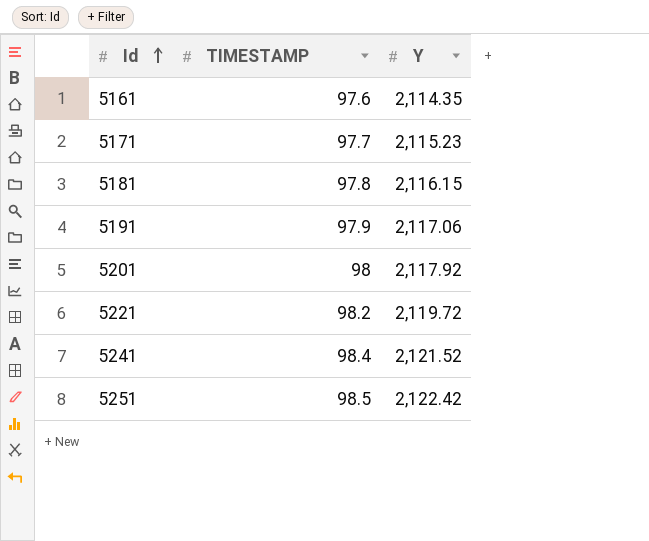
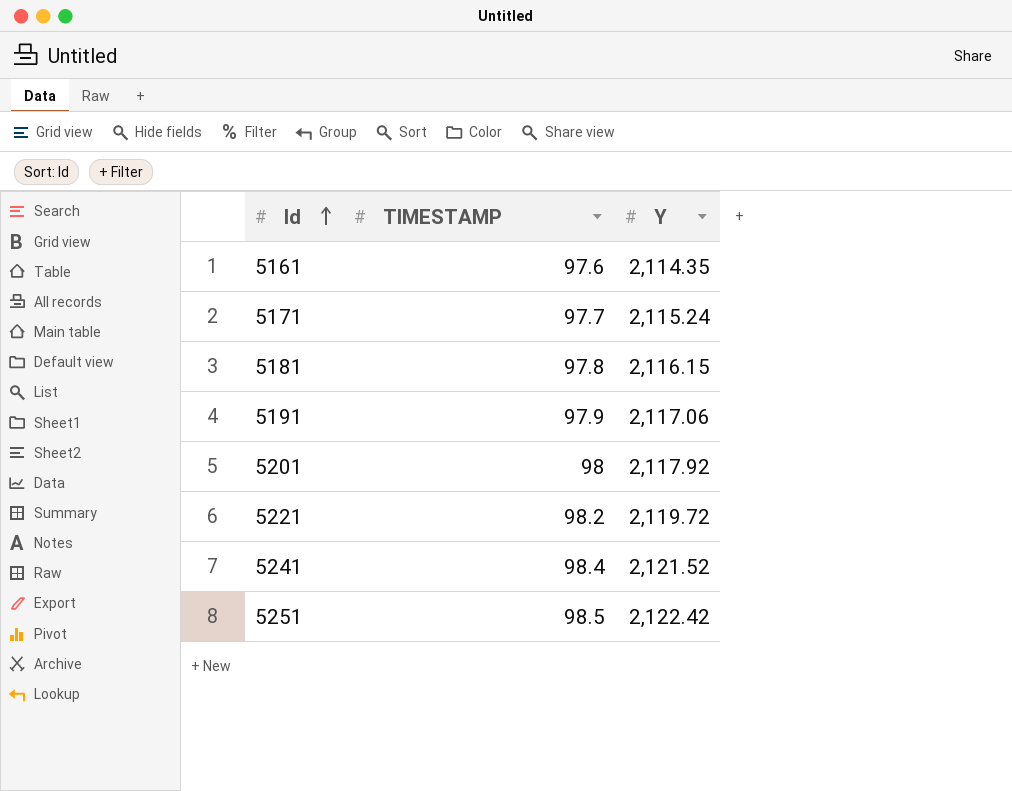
5171 | Y: 2,115.23 -> 2,115.24

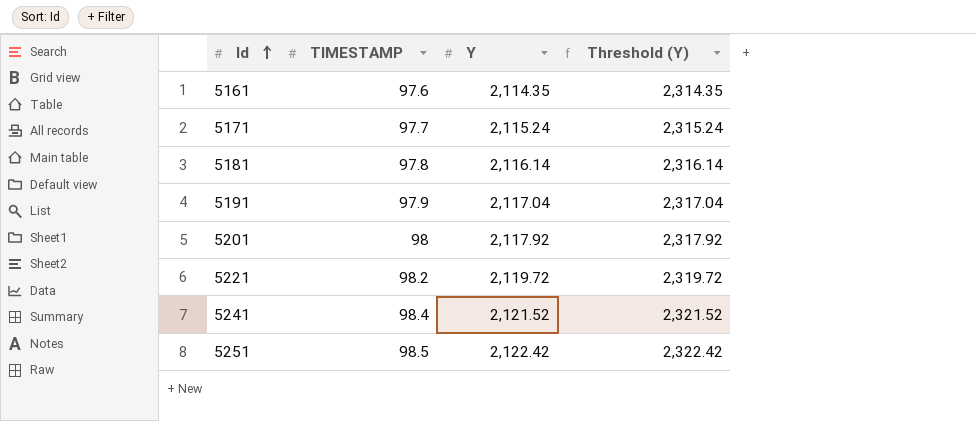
column Threshold (Y) | formula: none -> [Y] + 200
5181 | Y: 2,116.15 -> 2,116.14
5191 | Y: 2,117.06 -> 2,117.04

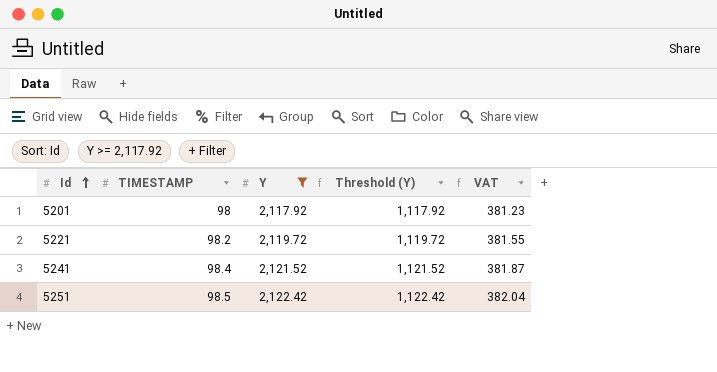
filter: none -> Y >= 2,117.92
column Threshold (Y) | formula: [Y] + 200 -> [Y] - 1000
column VAT | formula: none -> [Y] * 0.18

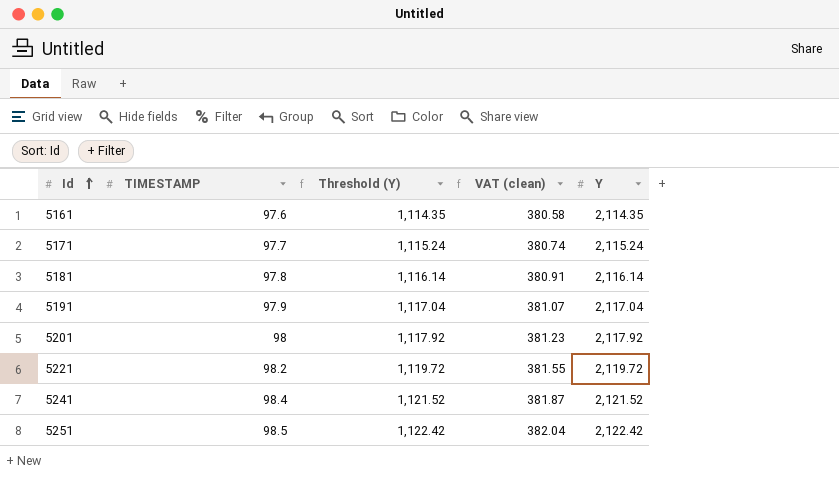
filter: Y >= 2,117.92 -> none
column name: VAT -> VAT (clean)
column Y | position: 3 -> 5

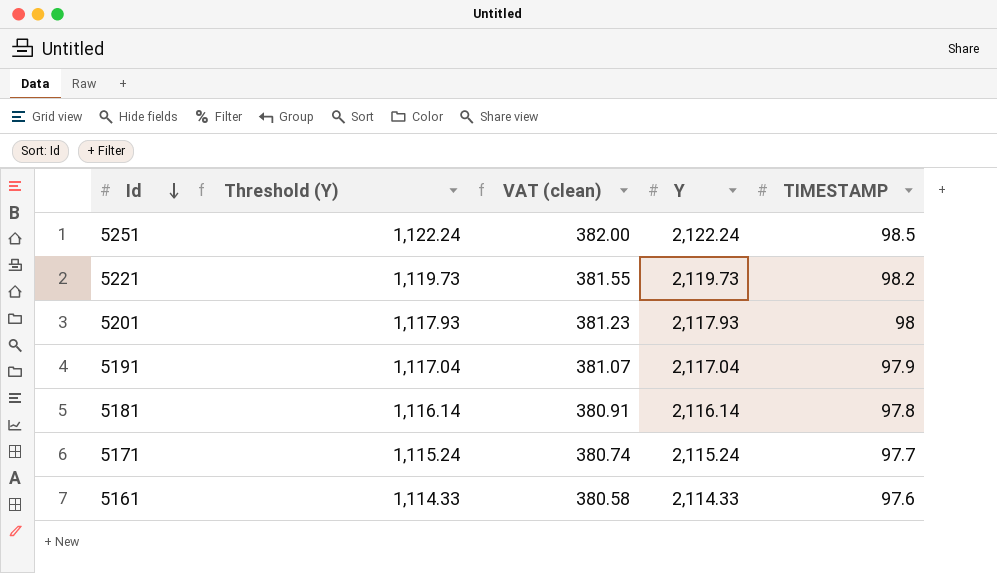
row order: Id ascending -> Id descending
column TIMESTAMP | position: 2 -> 5
row 5241: 98.4 | 1,121.52 | 381.87 | 2,121.52 -> none
5251 | Threshold (Y): 1,122.42 -> 1,122.24
5251 | VAT (clean): 382.04 -> 382.00
5251 | Y: 2,122.42 -> 2,122.24
5221 | Threshold (Y): 1,119.72 -> 1,119.73
5221 | Y: 2,119.72 -> 2,119.73
5201 | Threshold (Y): 1,117.92 -> 1,117.93
5201 | Y: 2,117.92 -> 2,117.93
5161 | Threshold (Y): 1,114.35 -> 1,114.33
5161 | Y: 2,114.35 -> 2,114.33

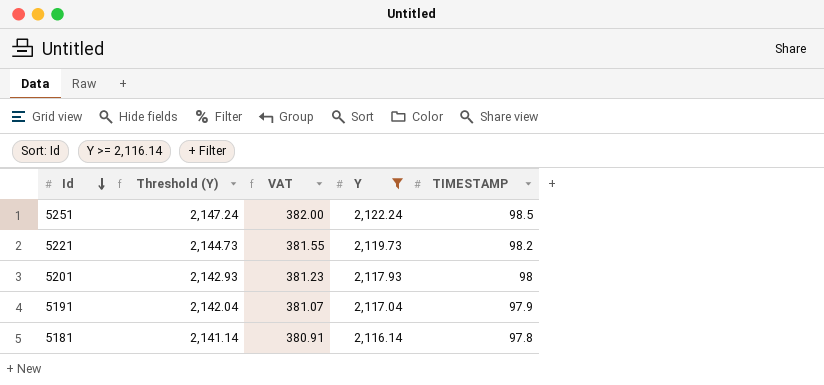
filter: none -> Y >= 2,116.14
column Threshold (Y) | formula: [Y] - 1000 -> [Y] + 25
column name: VAT (clean) -> VAT

